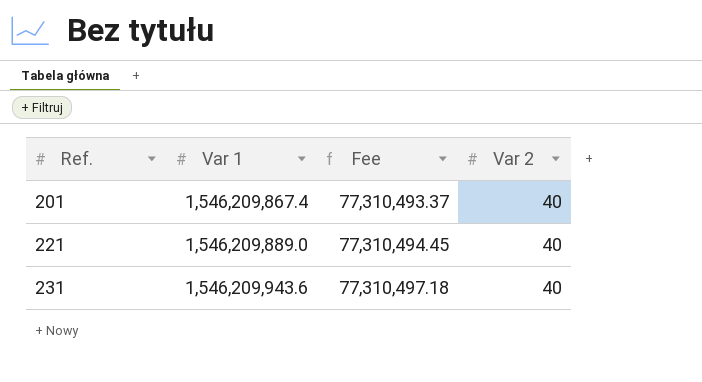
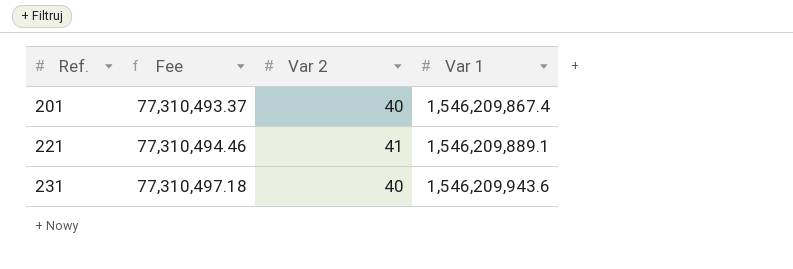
column Var 1 | position: 2 -> 4
221 | Fee: 77,310,494.45 -> 77,310,494.46
221 | Var 2: 40 -> 41
221 | Var 1: 1,546,209,889.0 -> 1,546,209,889.1

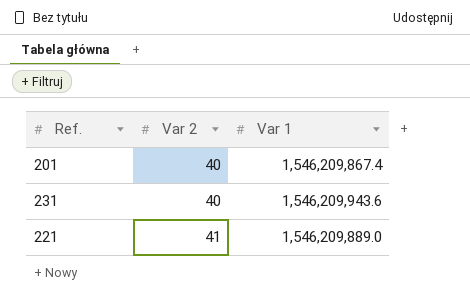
row order: Ref. ascending -> Var 2 ascending
column Fee | formula: [Var 1] * 0.05 -> none
221 | Var 1: 1,546,209,889.1 -> 1,546,209,889.0

